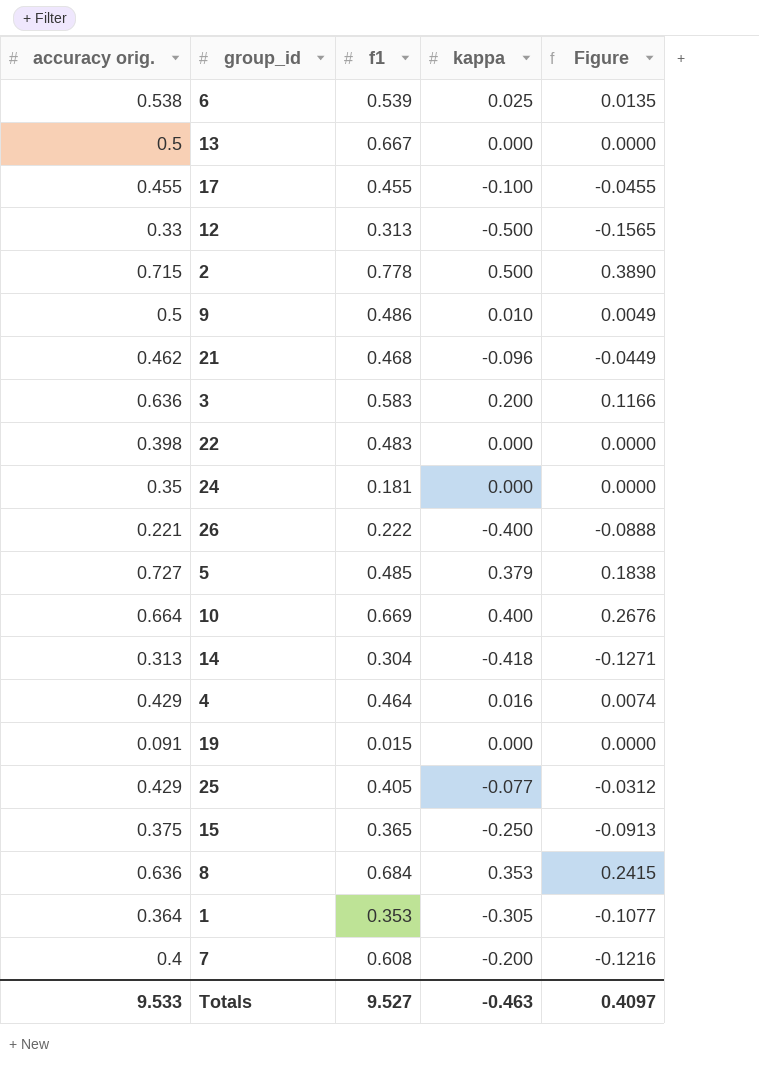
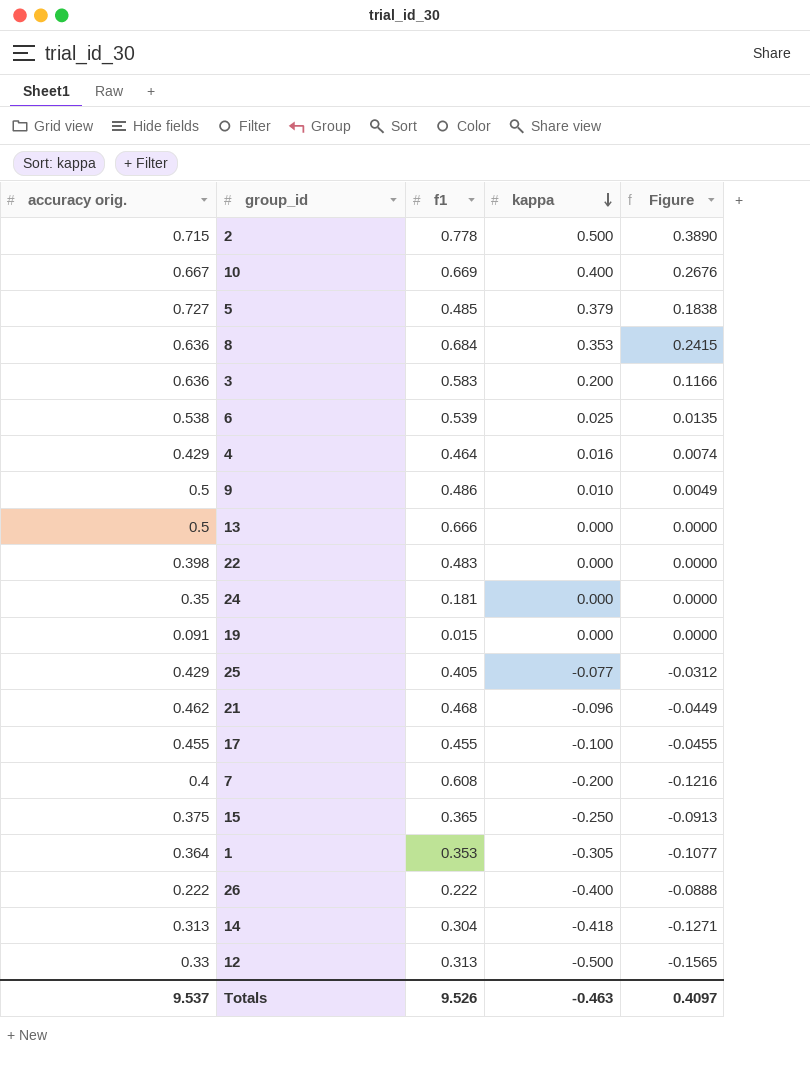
row order: none -> kappa descending
10 | accuracy orig.: 0.664 -> 0.667
13 | f1: 0.667 -> 0.666
26 | accuracy orig.: 0.221 -> 0.222
Totals | accuracy orig.: 9.533 -> 9.537
Totals | f1: 9.527 -> 9.526

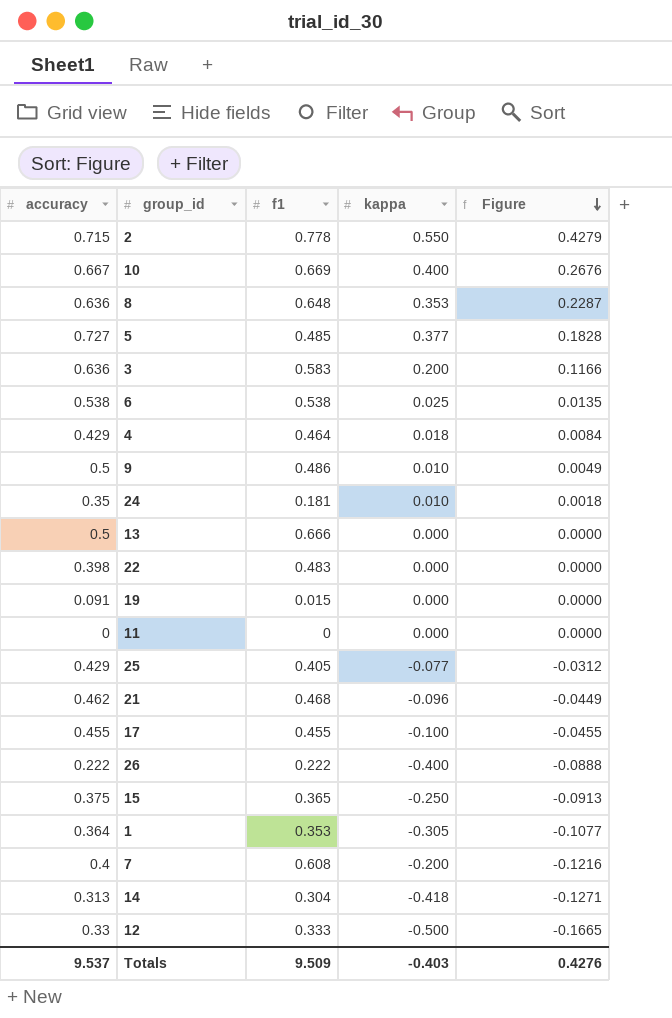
row order: kappa descending -> Figure descending
column name: accuracy orig. -> accuracy
2 | kappa: 0.500 -> 0.550
2 | Figure: 0.3890 -> 0.4279
8 | f1: 0.684 -> 0.648
8 | Figure: 0.2415 -> 0.2287
5 | kappa: 0.379 -> 0.377
5 | Figure: 0.1838 -> 0.1828
6 | f1: 0.539 -> 0.538
4 | kappa: 0.016 -> 0.018
4 | Figure: 0.0074 -> 0.0084
24 | kappa: 0.000 -> 0.010
24 | Figure: 0.0000 -> 0.0018
row 11: none -> 0 | 0 | 0.000 | 0.0000
12 | f1: 0.313 -> 0.333
12 | Figure: -0.1565 -> -0.1665
Totals | f1: 9.526 -> 9.509
Totals | kappa: -0.463 -> -0.403
Totals | Figure: 0.4097 -> 0.4276

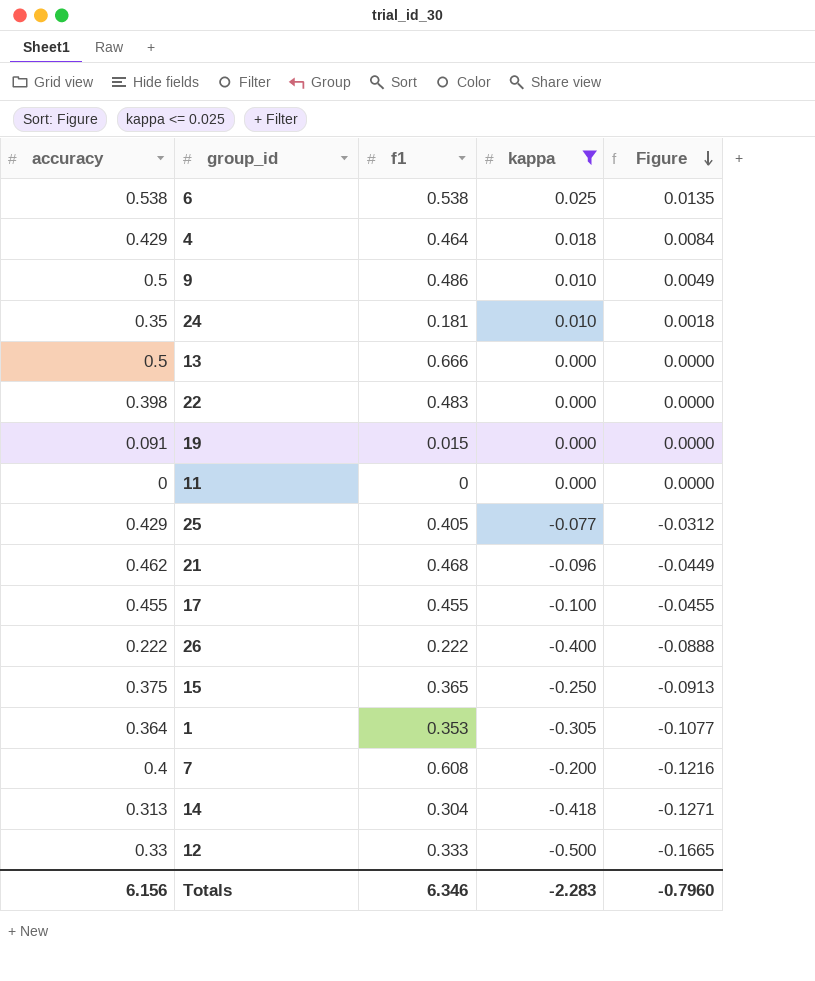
filter: none -> kappa <= 0.025
Totals | accuracy: 9.537 -> 6.156
Totals | f1: 9.509 -> 6.346
Totals | kappa: -0.403 -> -2.283
Totals | Figure: 0.4276 -> -0.7960

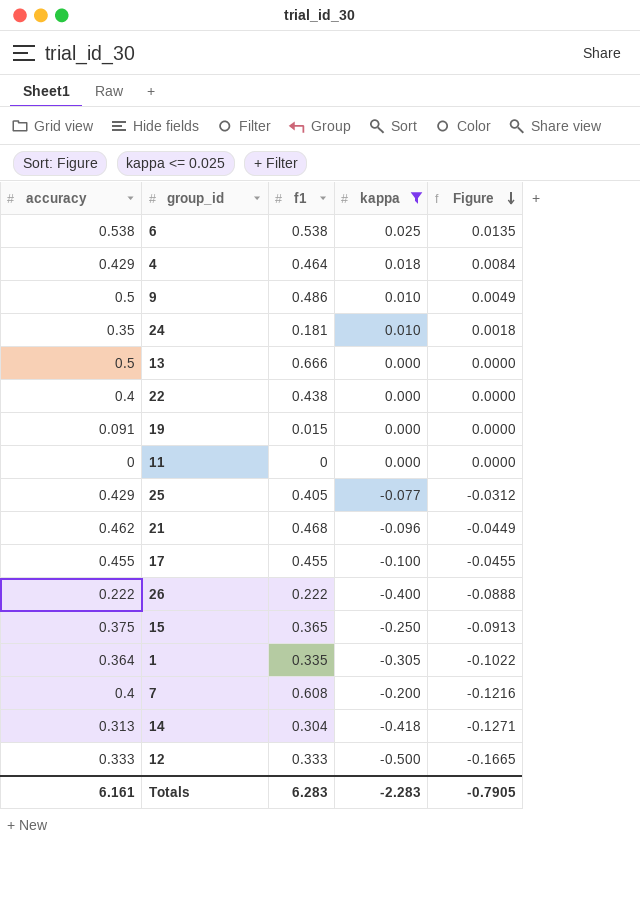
22 | accuracy: 0.398 -> 0.4
22 | f1: 0.483 -> 0.438
1 | f1: 0.353 -> 0.335
1 | Figure: -0.1077 -> -0.1022
12 | accuracy: 0.33 -> 0.333
Totals | accuracy: 6.156 -> 6.161
Totals | f1: 6.346 -> 6.283
Totals | Figure: -0.7960 -> -0.7905

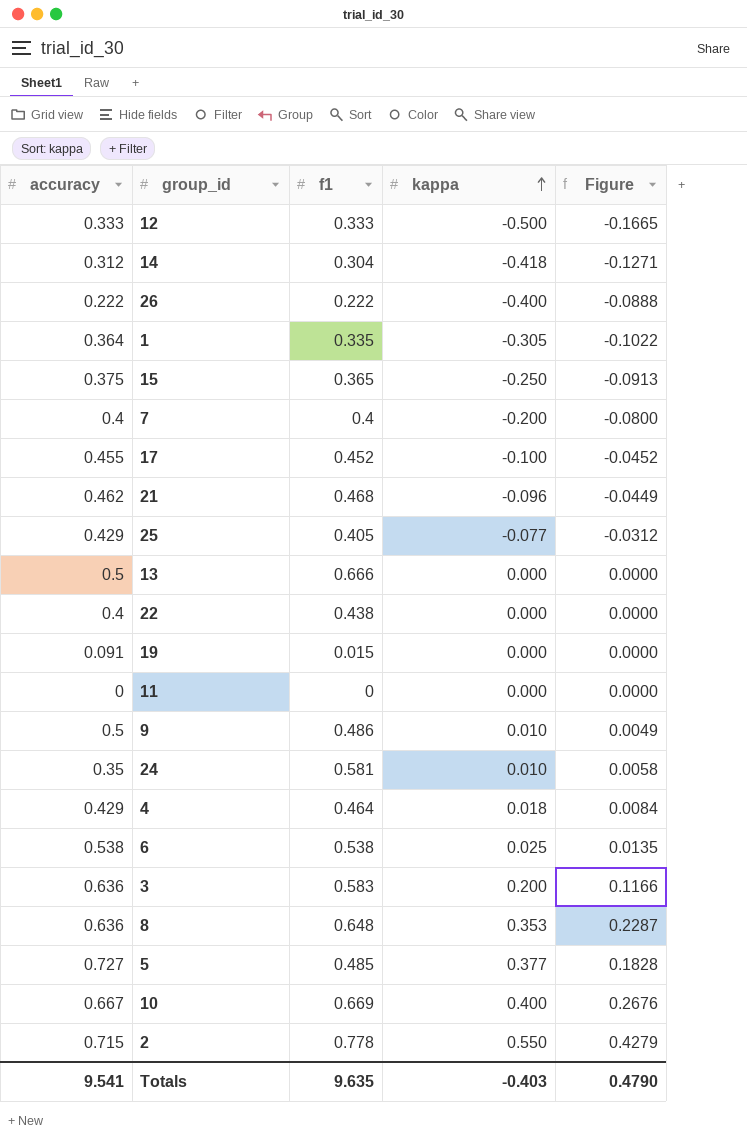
filter: kappa <= 0.025 -> none
row order: Figure descending -> kappa ascending
14 | accuracy: 0.313 -> 0.312
7 | f1: 0.608 -> 0.4
7 | Figure: -0.1216 -> -0.0800
17 | f1: 0.455 -> 0.452
17 | Figure: -0.0455 -> -0.0452
24 | f1: 0.181 -> 0.581
24 | Figure: 0.0018 -> 0.0058
Totals | accuracy: 6.161 -> 9.541
Totals | f1: 6.283 -> 9.635
Totals | kappa: -2.283 -> -0.403
Totals | Figure: -0.7905 -> 0.4790

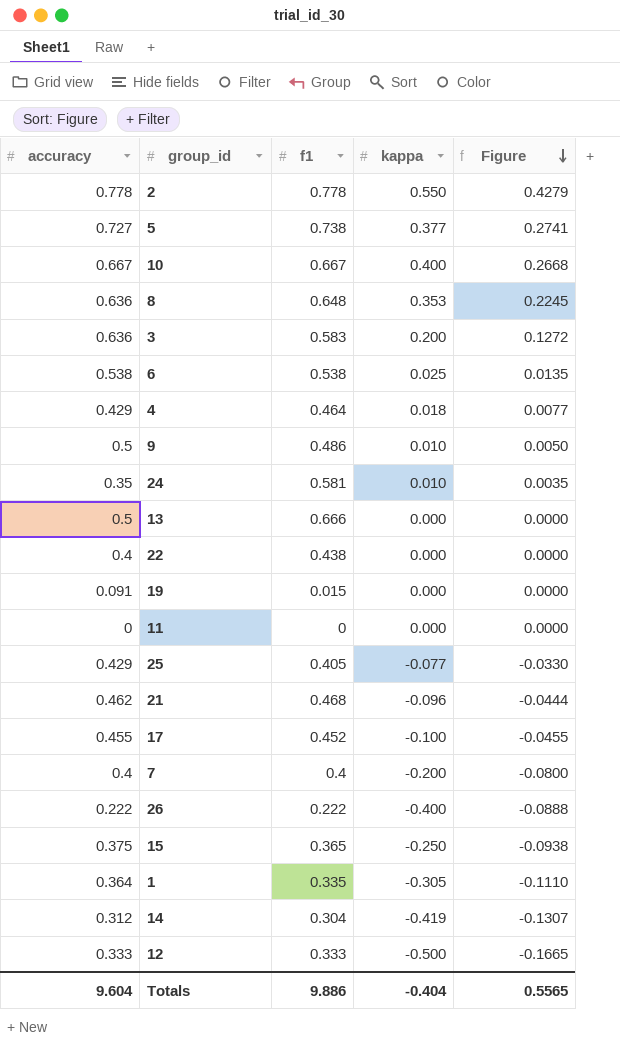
row order: kappa ascending -> Figure descending
column Figure | formula: [f1] * [kappa] -> [accuracy] * [kappa]
2 | accuracy: 0.715 -> 0.778
5 | f1: 0.485 -> 0.738
10 | f1: 0.669 -> 0.667
14 | kappa: -0.418 -> -0.419
Totals | accuracy: 9.541 -> 9.604
Totals | f1: 9.635 -> 9.886
Totals | kappa: -0.403 -> -0.404
Totals | Figure: 0.4790 -> 0.5565

